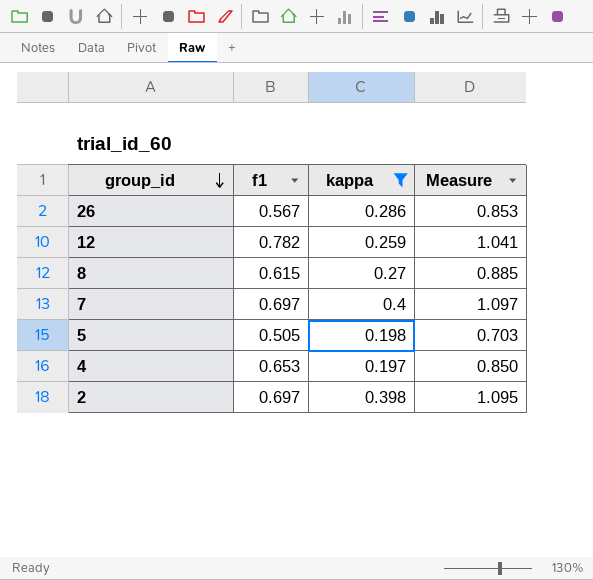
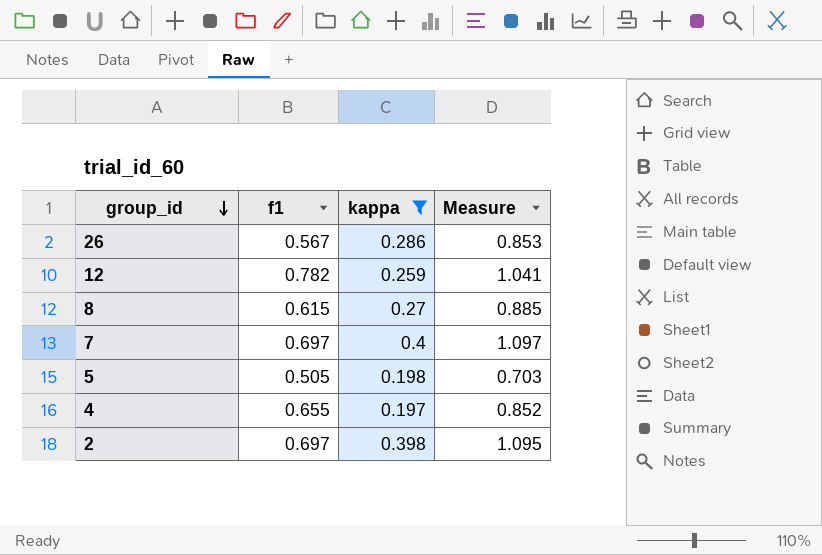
4 | f1: 0.653 -> 0.655
4 | Measure: 0.850 -> 0.852

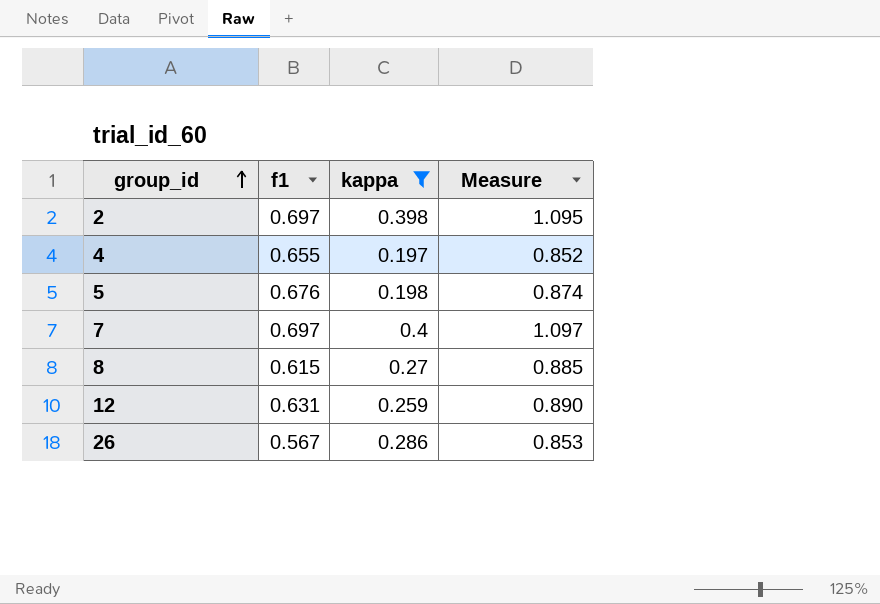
row order: group_id descending -> group_id ascending
5 | f1: 0.505 -> 0.676
5 | Measure: 0.703 -> 0.874
12 | f1: 0.782 -> 0.631
12 | Measure: 1.041 -> 0.890

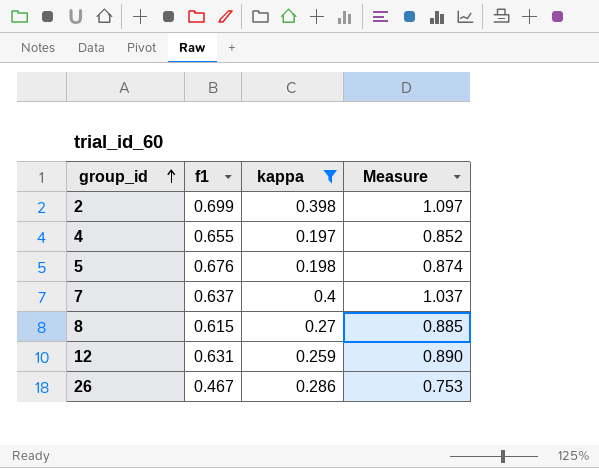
2 | f1: 0.697 -> 0.699
2 | Measure: 1.095 -> 1.097
7 | f1: 0.697 -> 0.637
7 | Measure: 1.097 -> 1.037
26 | f1: 0.567 -> 0.467
26 | Measure: 0.853 -> 0.753

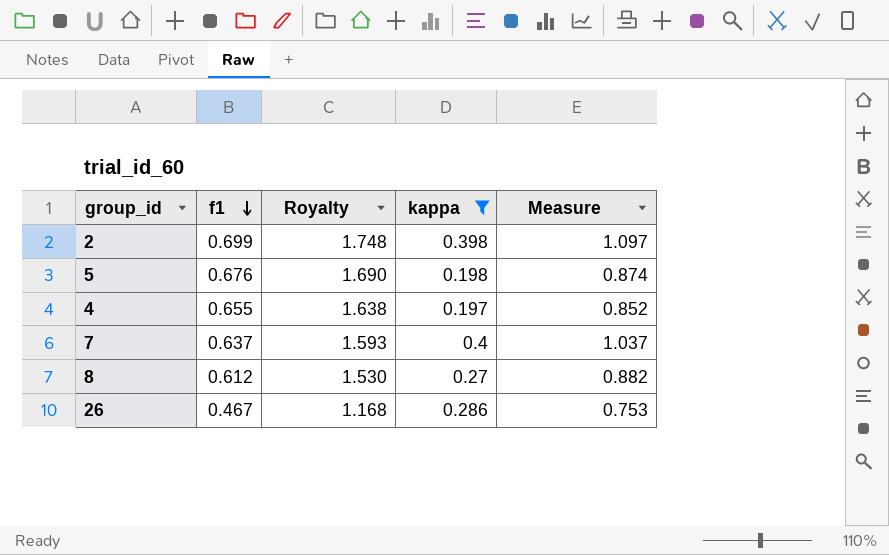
row order: group_id ascending -> f1 descending
column Royalty | formula: none -> [f1] * 2.5
row 12: 0.631 | 0.259 | 0.890 -> none
8 | f1: 0.615 -> 0.612
8 | Measure: 0.885 -> 0.882

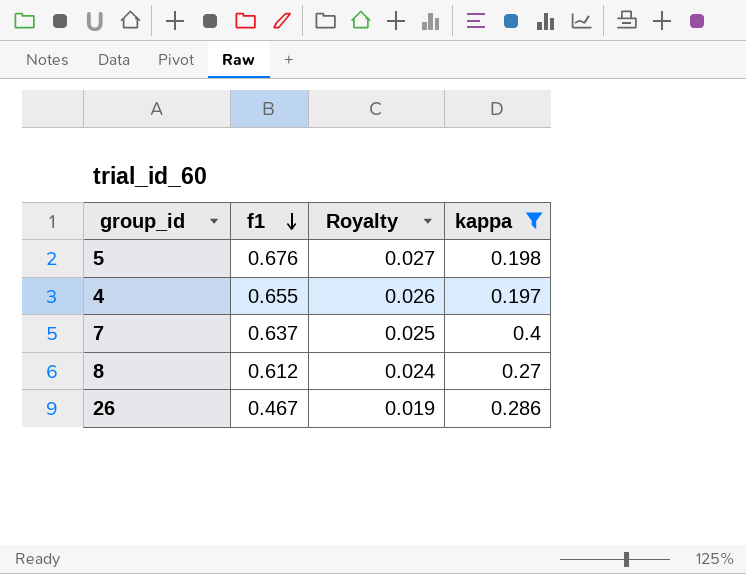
column Measure | formula: [f1] + [kappa] -> none
column Royalty | formula: [f1] * 2.5 -> [f1] * 0.04
row 2: 0.699 | 1.748 | 0.398 | 1.097 -> none

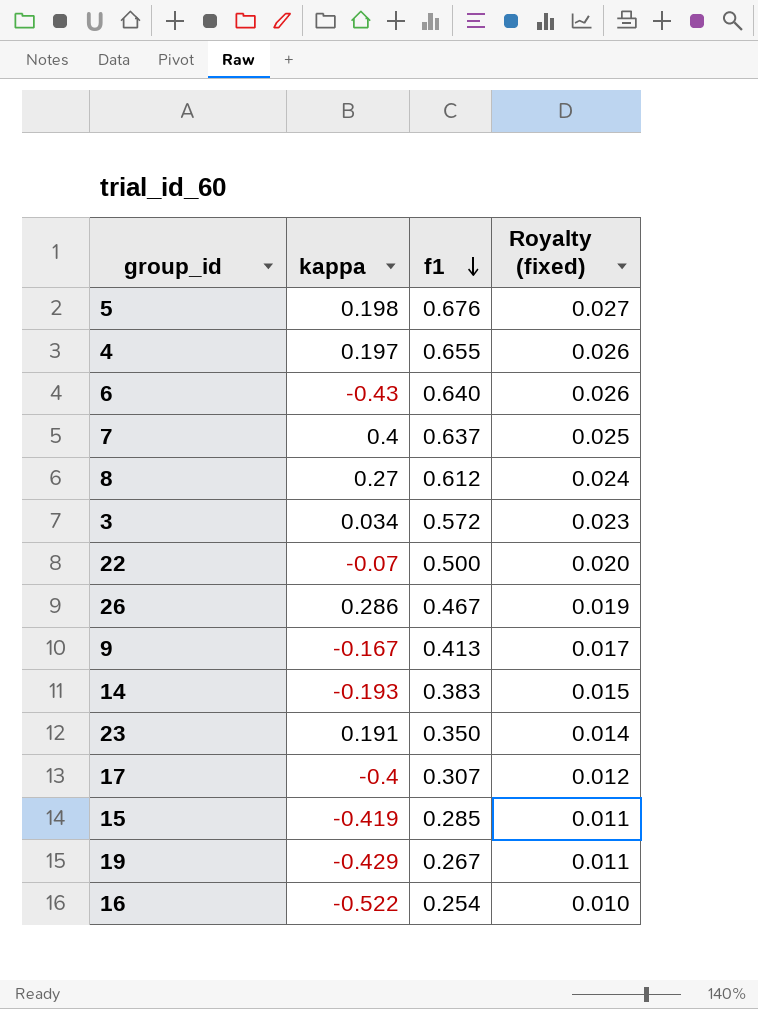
filter: kappa >= 0.197 -> none
column kappa | position: 4 -> 2
column name: Royalty -> Royalty (fixed)

